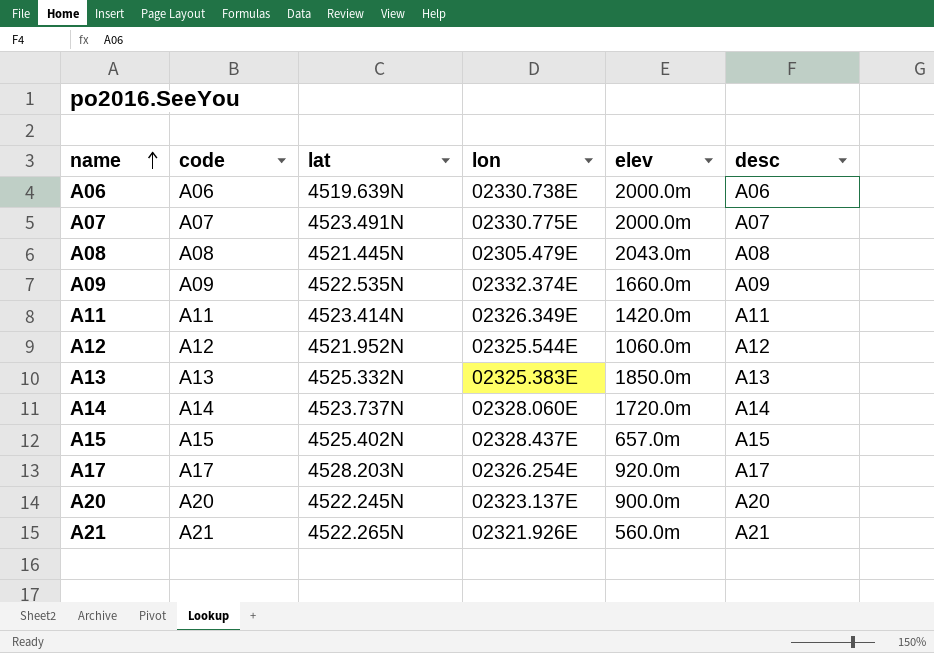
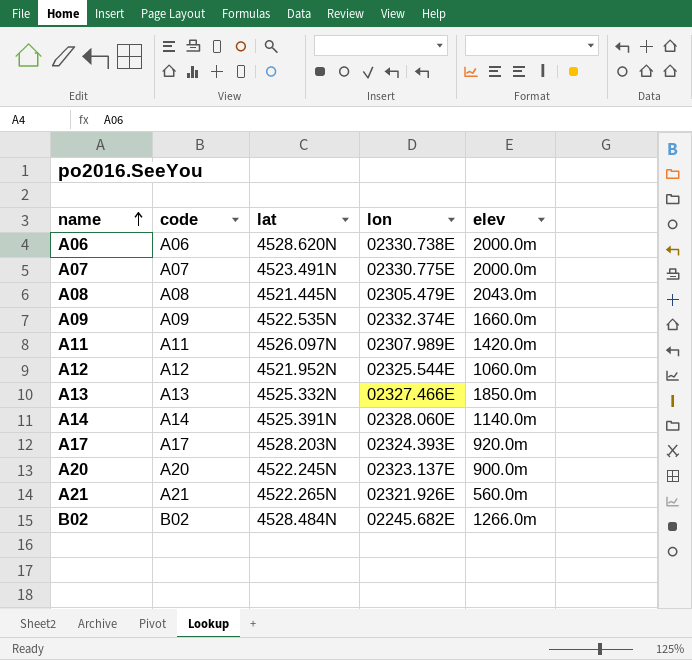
column desc | position: 6 -> none
row A15: A15 | 4525.402N | 02328.437E | 657.0m | A15 -> none
A06 | lat: 4519.639N -> 4528.620N
A11 | lat: 4523.414N -> 4526.097N
A11 | lon: 02326.349E -> 02307.989E
A13 | lon: 02325.383E -> 02327.466E
A14 | lat: 4523.737N -> 4525.391N
A14 | elev: 1720.0m -> 1140.0m
A17 | lon: 02326.254E -> 02324.393E
row B02: none -> B02 | 4528.484N | 02245.682E | 1266.0m

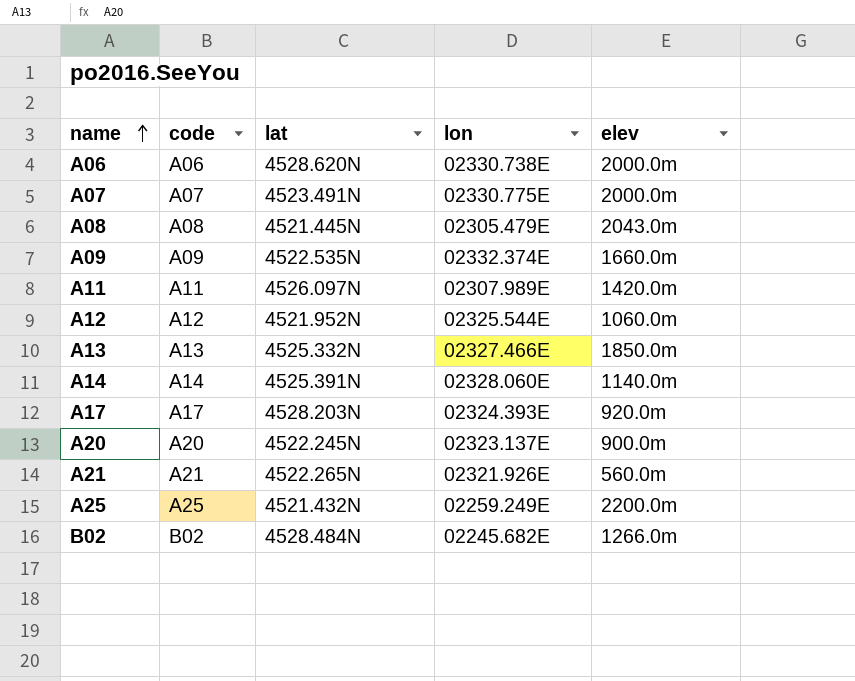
row A25: none -> A25 | 4521.432N | 02259.249E | 2200.0m

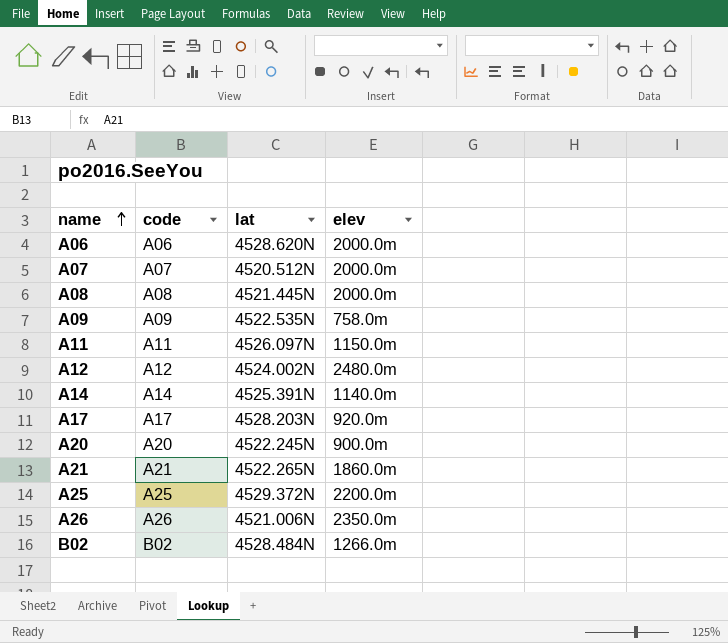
column lon | position: 4 -> none
row A13: A13 | 4525.332N | 02327.466E | 1850.0m -> none
A07 | lat: 4523.491N -> 4520.512N
A08 | elev: 2043.0m -> 2000.0m
A09 | elev: 1660.0m -> 758.0m
A11 | elev: 1420.0m -> 1150.0m
A12 | lat: 4521.952N -> 4524.002N
A12 | elev: 1060.0m -> 2480.0m
A21 | elev: 560.0m -> 1860.0m
A25 | lat: 4521.432N -> 4529.372N
row A26: none -> A26 | 4521.006N | 2350.0m

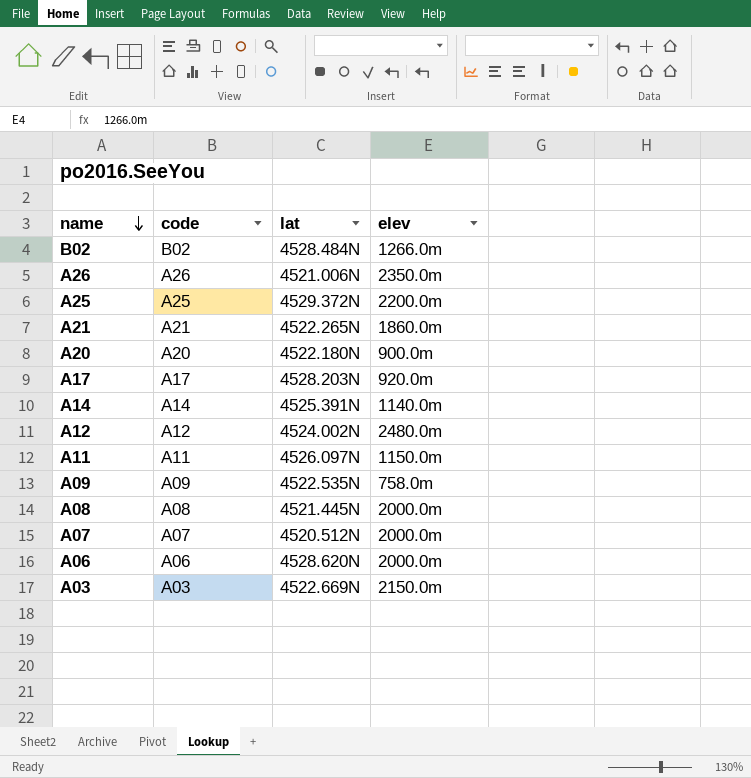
row order: name ascending -> name descending
A20 | lat: 4522.245N -> 4522.180N
row A03: none -> A03 | 4522.669N | 2150.0m

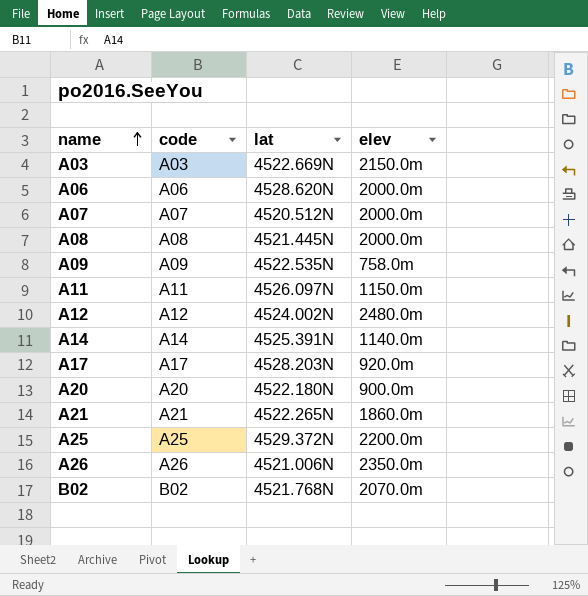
row order: name descending -> name ascending
B02 | lat: 4528.484N -> 4521.768N
B02 | elev: 1266.0m -> 2070.0m

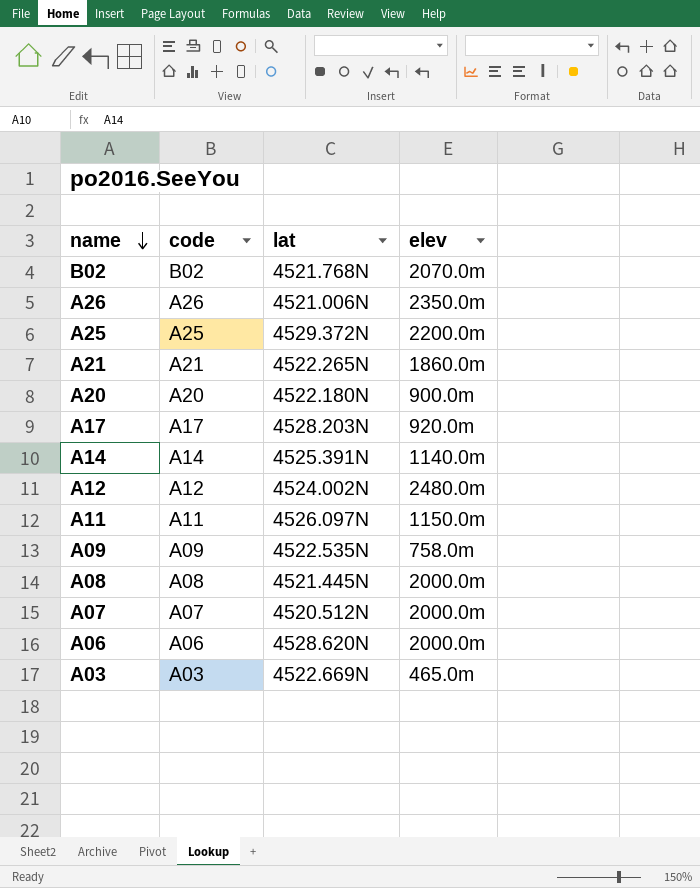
row order: name ascending -> name descending
A03 | elev: 2150.0m -> 465.0m

